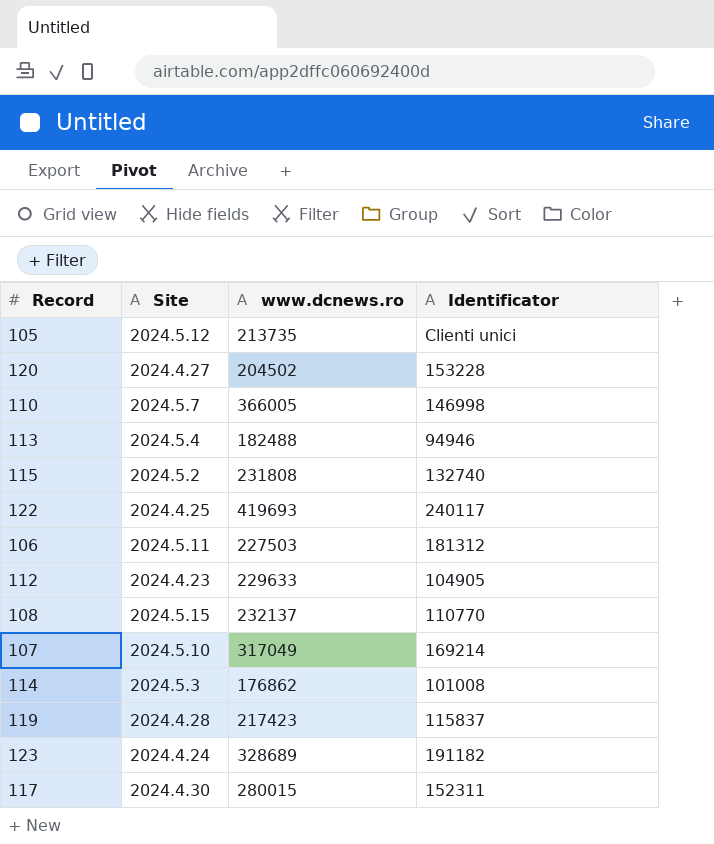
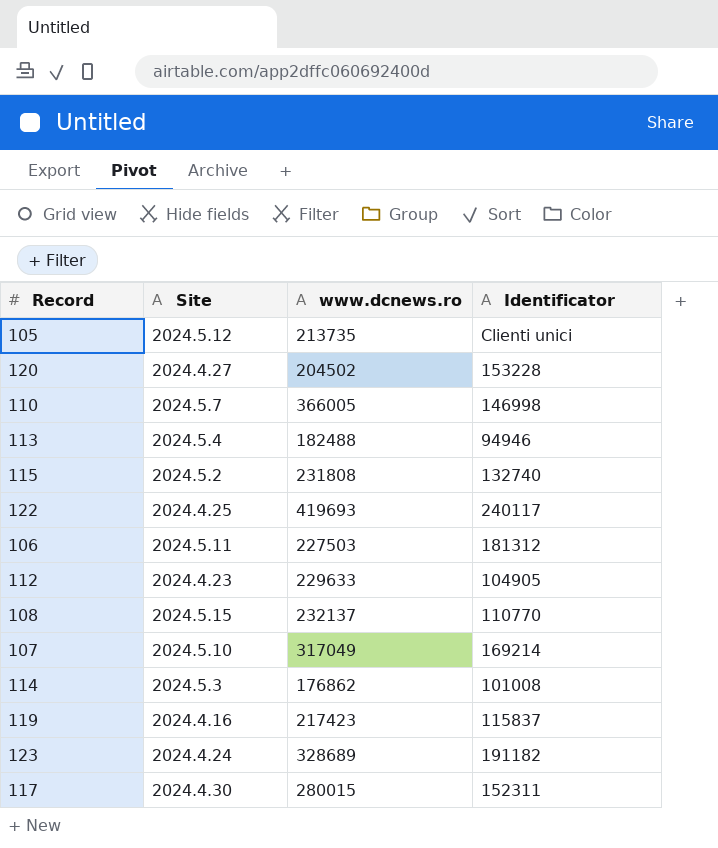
119 | Site: 2024.4.28 -> 2024.4.16

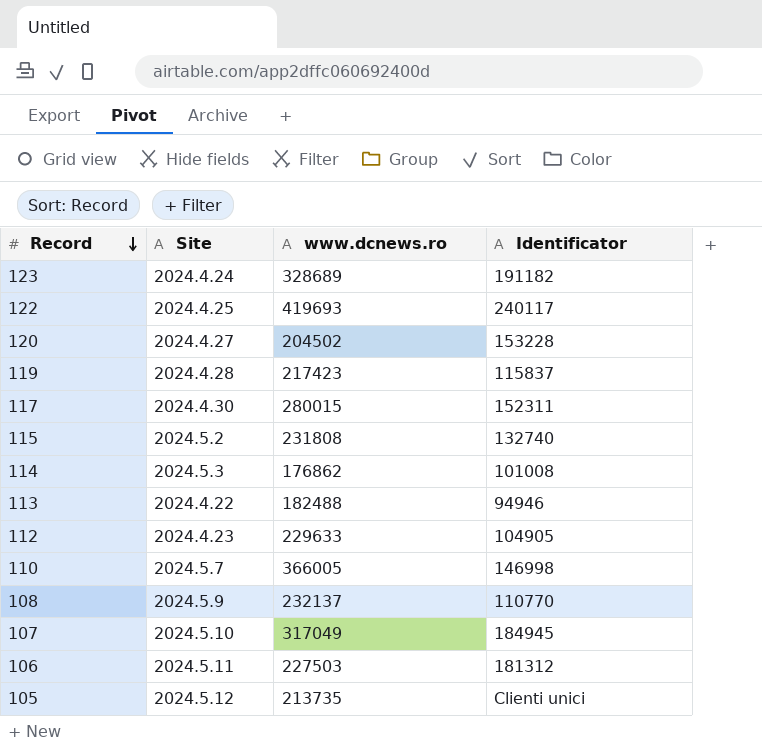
row order: none -> Record descending
119 | Site: 2024.4.16 -> 2024.4.28
113 | Site: 2024.5.4 -> 2024.4.22
108 | Site: 2024.5.15 -> 2024.5.9
107 | Identificator: 169214 -> 184945

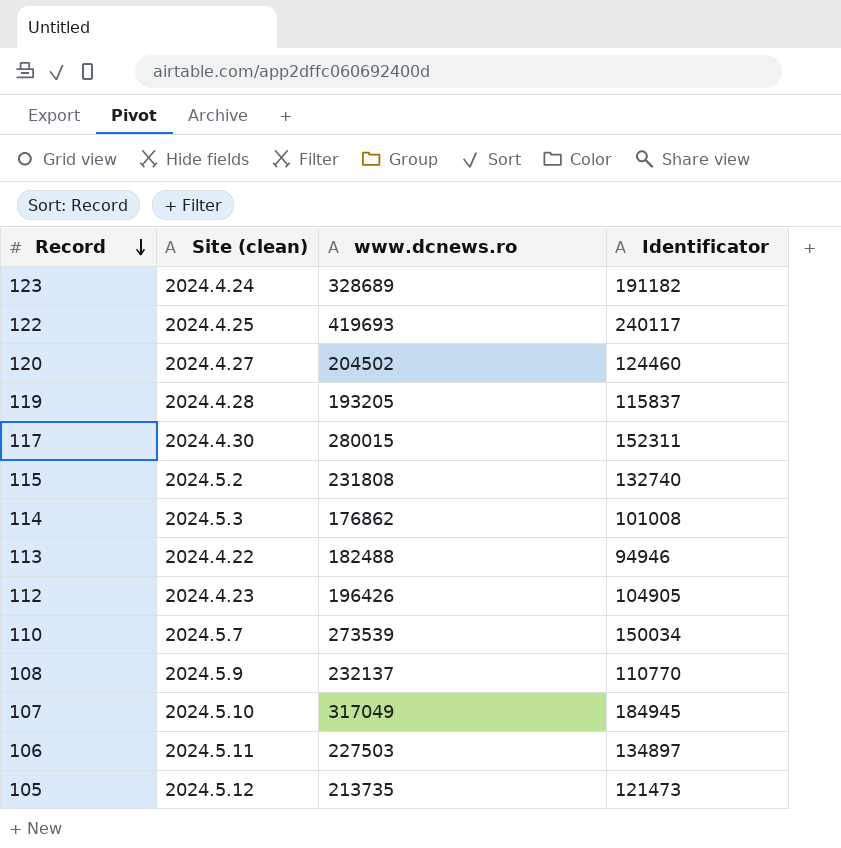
column name: Site -> Site (clean)
120 | Identificator: 153228 -> 124460
119 | www.dcnews.ro: 217423 -> 193205
112 | www.dcnews.ro: 229633 -> 196426
110 | www.dcnews.ro: 366005 -> 273539
110 | Identificator: 146998 -> 150034
106 | Identificator: 181312 -> 134897
105 | Identificator: Clienti unici -> 121473

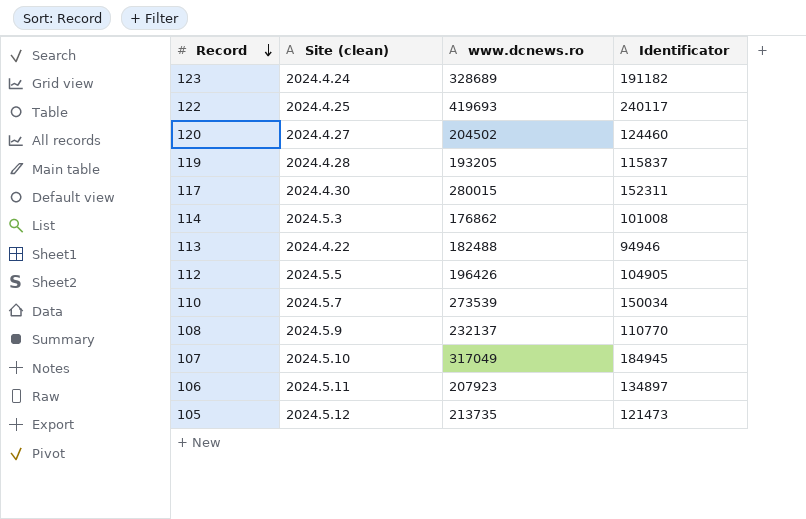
row 115: 2024.5.2 | 231808 | 132740 -> none
112 | Site (clean): 2024.4.23 -> 2024.5.5
106 | www.dcnews.ro: 227503 -> 207923

